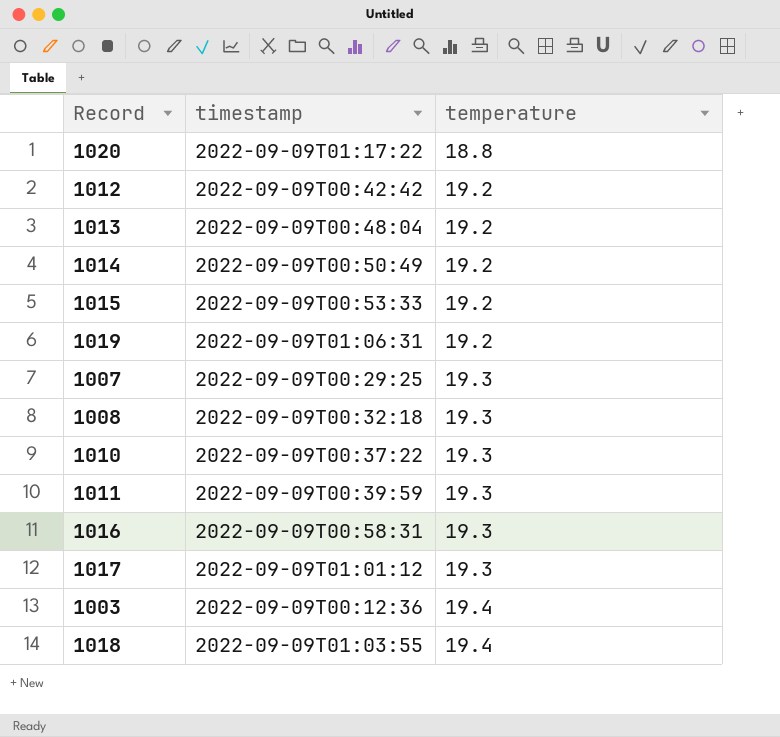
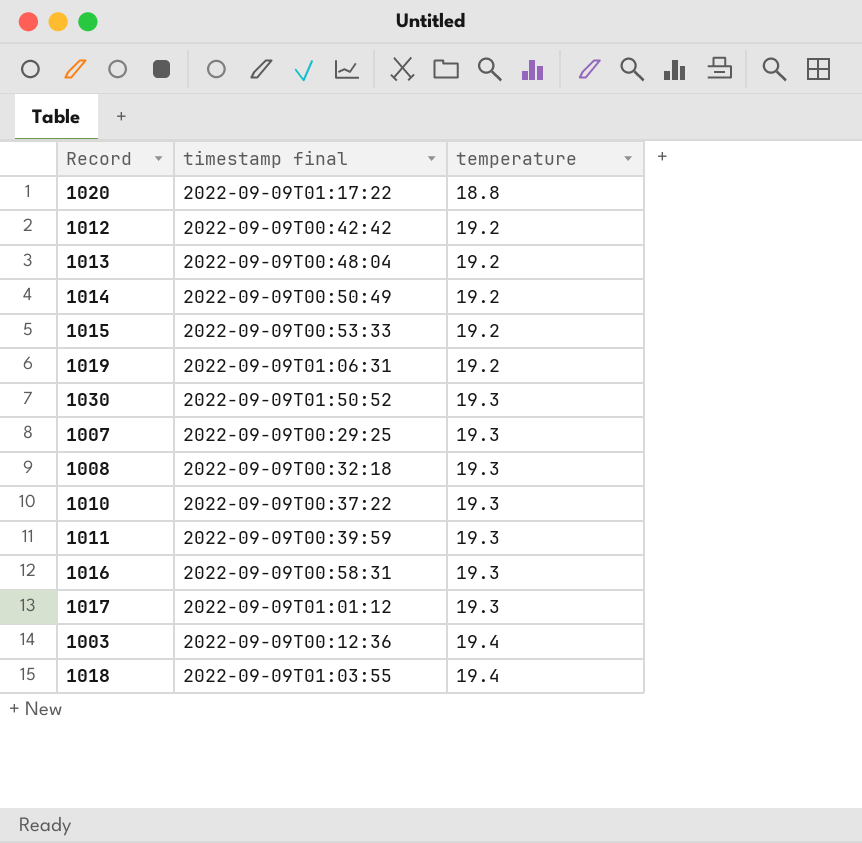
column name: timestamp -> timestamp final
row 1030: none -> 2022-09-09T01:50:52 | 19.3

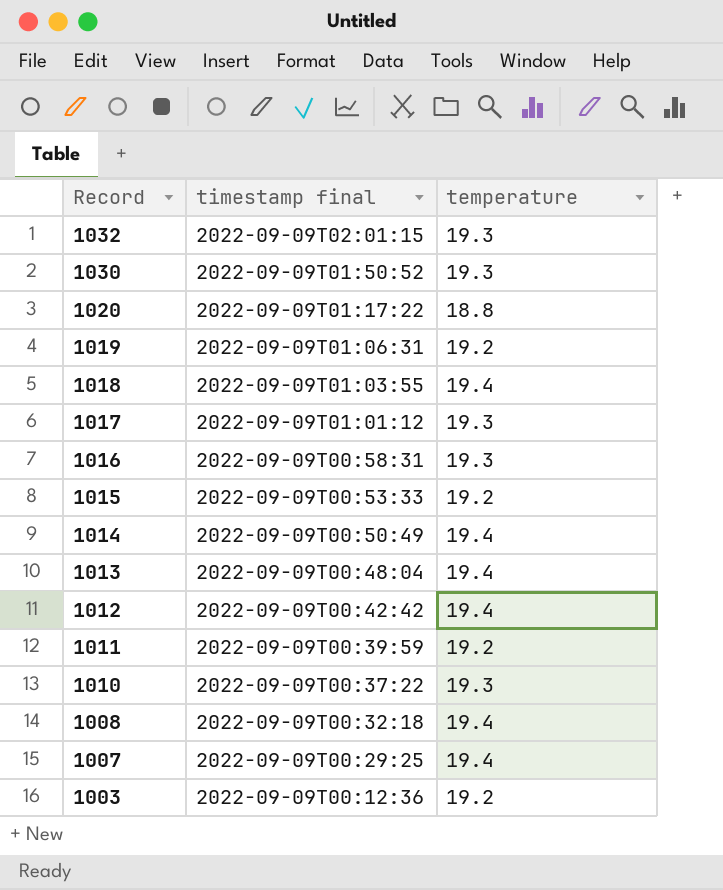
row order: temperature ascending -> Record descending
row 1032: none -> 2022-09-09T02:01:15 | 19.3
1014 | temperature: 19.2 -> 19.4
1013 | temperature: 19.2 -> 19.4
1012 | temperature: 19.2 -> 19.4
1011 | temperature: 19.3 -> 19.2
1008 | temperature: 19.3 -> 19.4
1007 | temperature: 19.3 -> 19.4
1003 | temperature: 19.4 -> 19.2

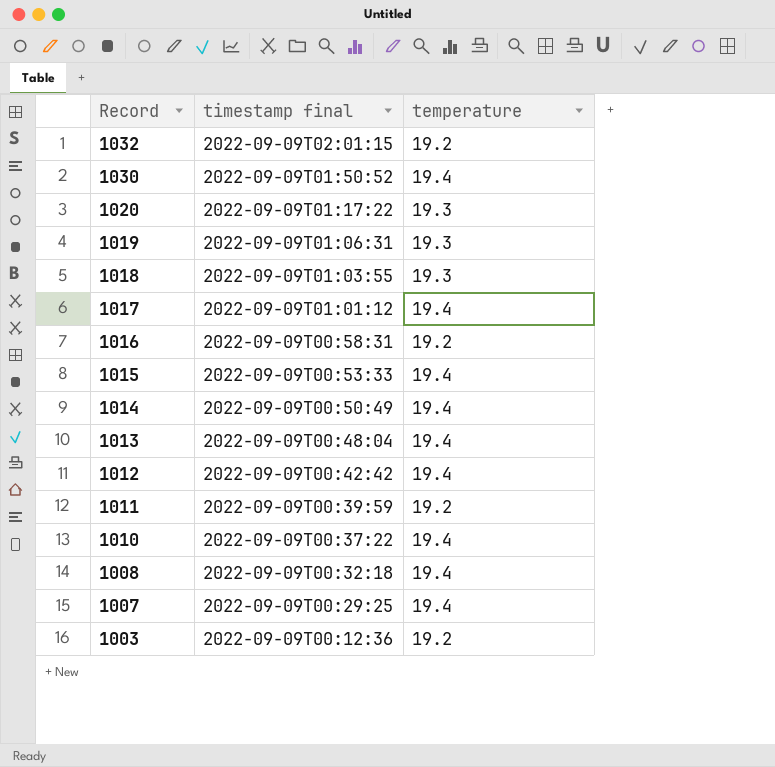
1032 | temperature: 19.3 -> 19.2
1030 | temperature: 19.3 -> 19.4
1020 | temperature: 18.8 -> 19.3
1019 | temperature: 19.2 -> 19.3
1018 | temperature: 19.4 -> 19.3
1017 | temperature: 19.3 -> 19.4
1016 | temperature: 19.3 -> 19.2
1015 | temperature: 19.2 -> 19.4
1010 | temperature: 19.3 -> 19.4

